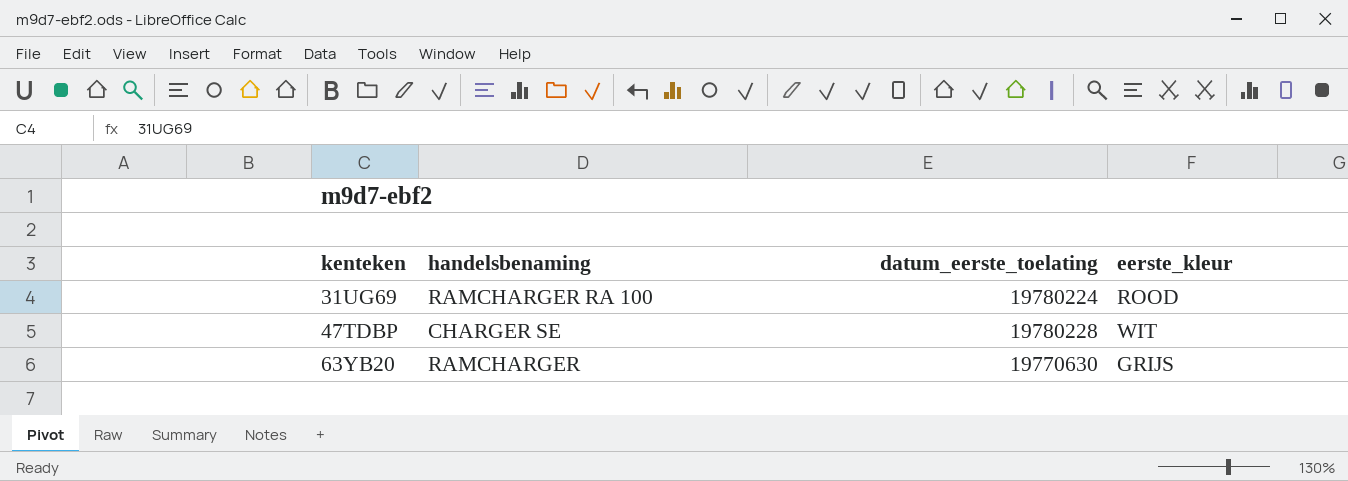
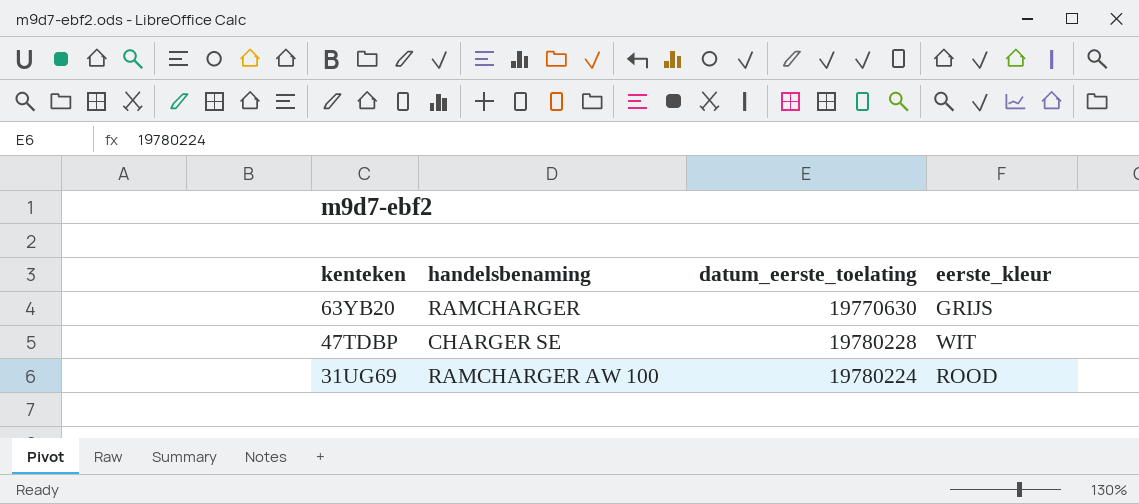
row order: kenteken ascending -> kenteken descending
31UG69 | handelsbenaming: RAMCHARGER RA 100 -> RAMCHARGER AW 100

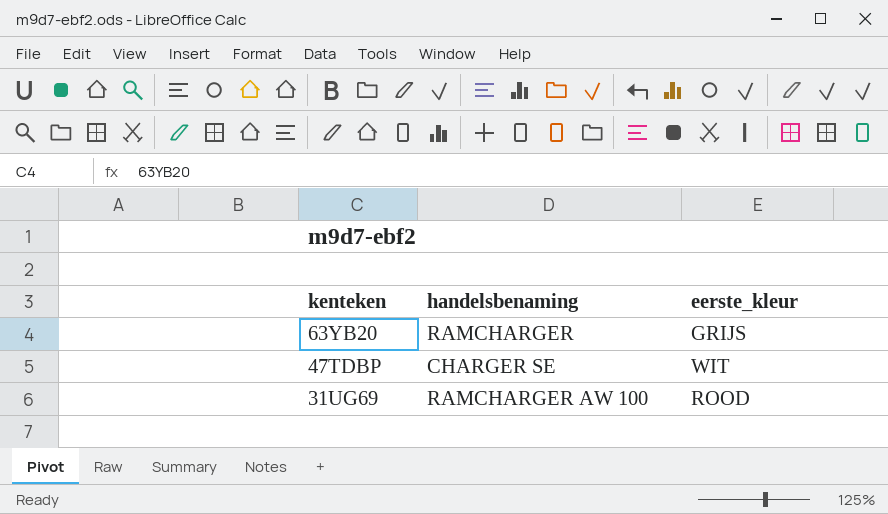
column datum_eerste_toelating | position: 3 -> none

